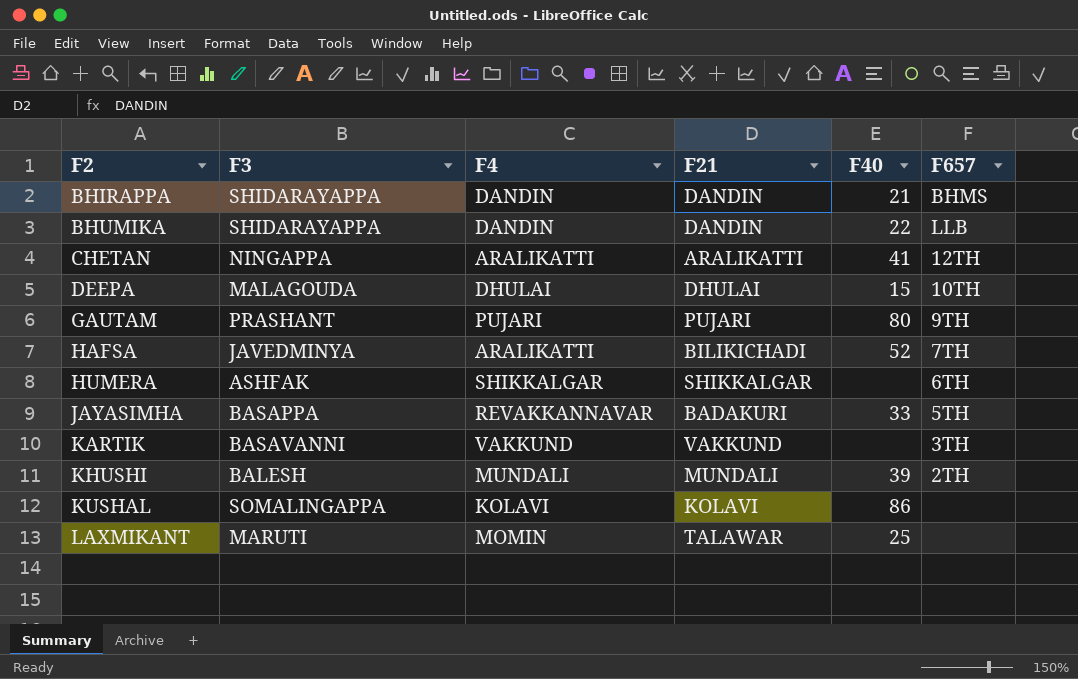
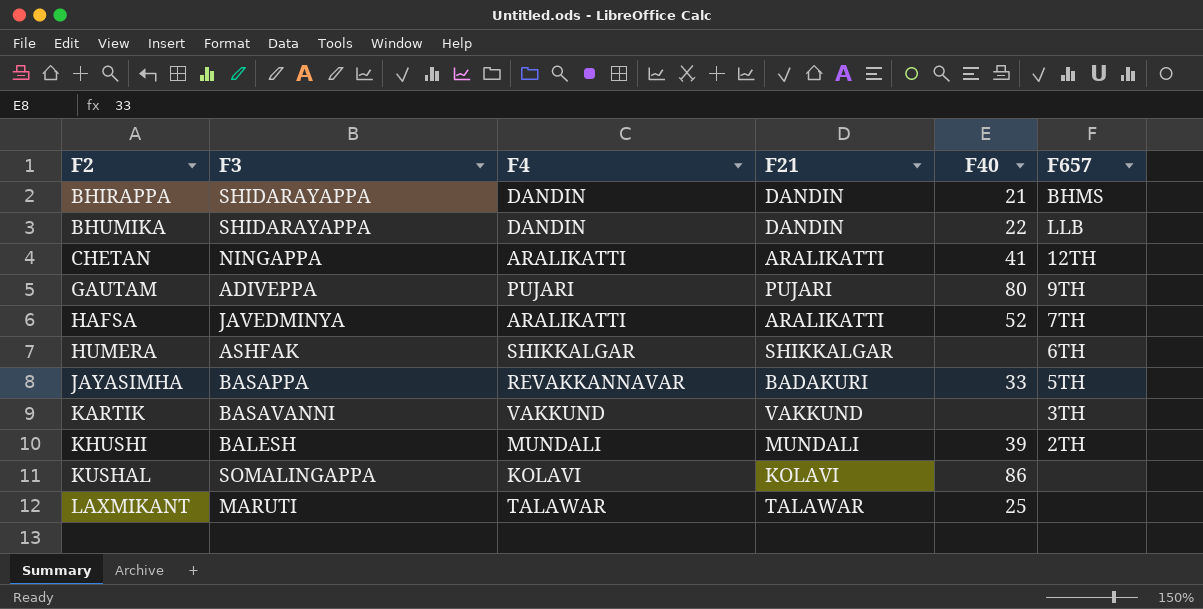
row DEEPA: MALAGOUDA | DHULAI | DHULAI | 15 | 10TH -> none
GAUTAM | F3: PRASHANT -> ADIVEPPA
HAFSA | F21: BILIKICHADI -> ARALIKATTI
LAXMIKANT | F4: MOMIN -> TALAWAR

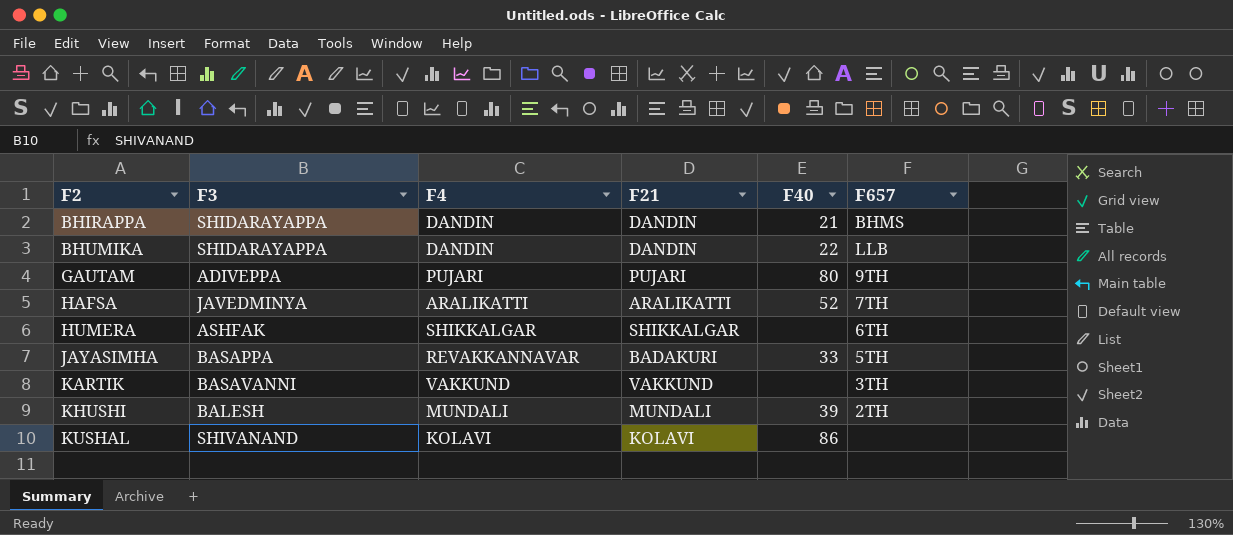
row CHETAN: NINGAPPA | ARALIKATTI | ARALIKATTI | 41 | 12TH -> none
row LAXMIKANT: MARUTI | TALAWAR | TALAWAR | 25 | none -> none
KUSHAL | F3: SOMALINGAPPA -> SHIVANAND

